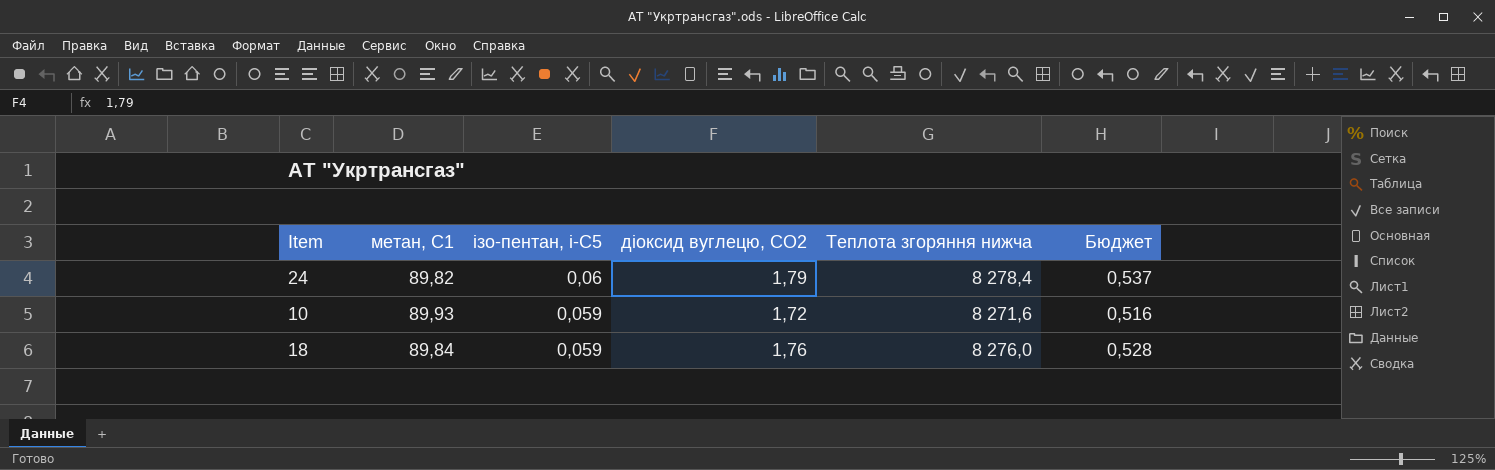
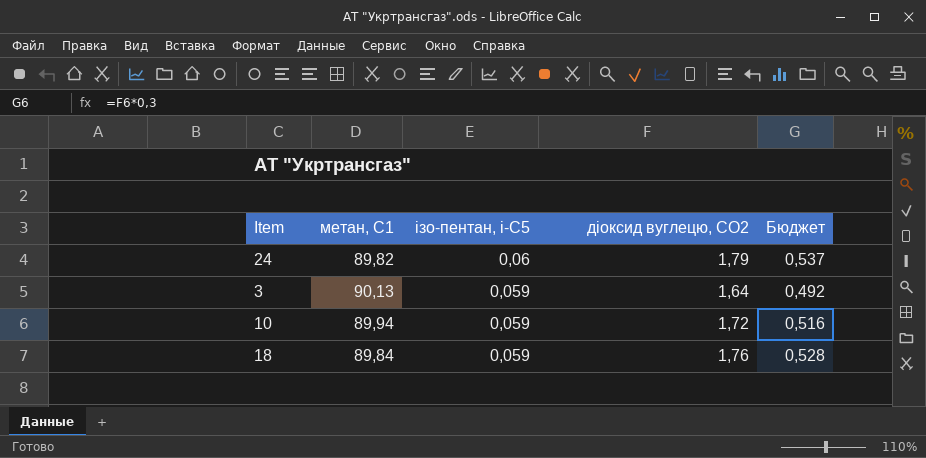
column Теплота згоряння нижча | position: 5 -> none
row 3: none -> 90,13 | 0,059 | 1,64 | 0,492
10 | метан, С1: 89,93 -> 89,94

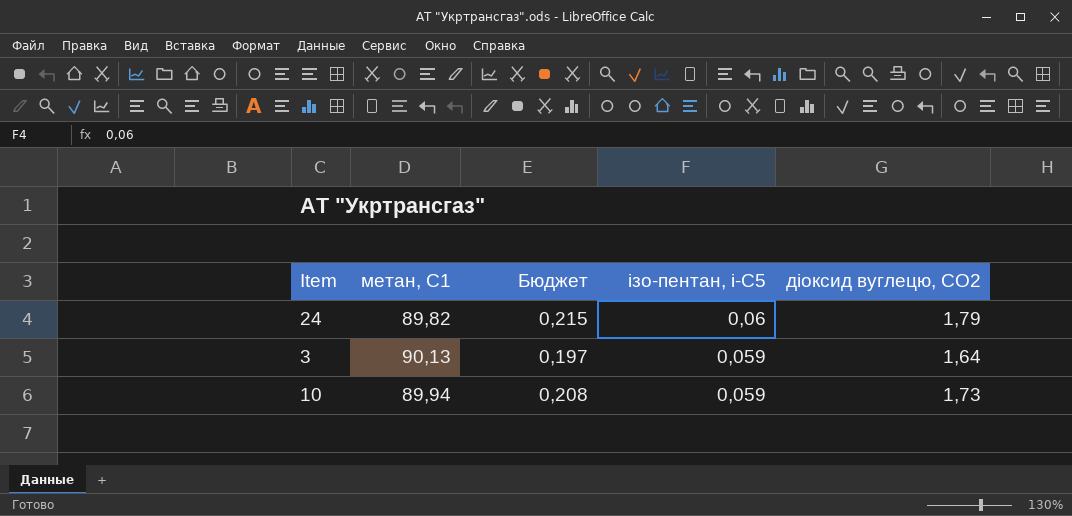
column Бюджет | formula: [діоксид вуглецю, CО2] * 0,3 -> [діоксид вуглецю, CО2] * 0,12
column Бюджет | position: 5 -> 3
row 18: 89,84 | 0,059 | 1,76 | 0,528 -> none
10 | діоксид вуглецю, CО2: 1,72 -> 1,73

